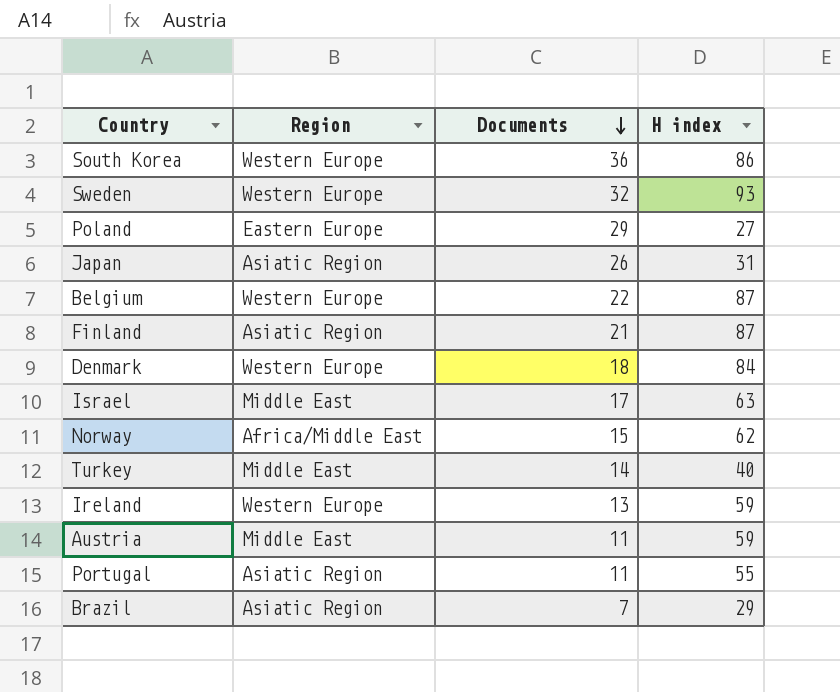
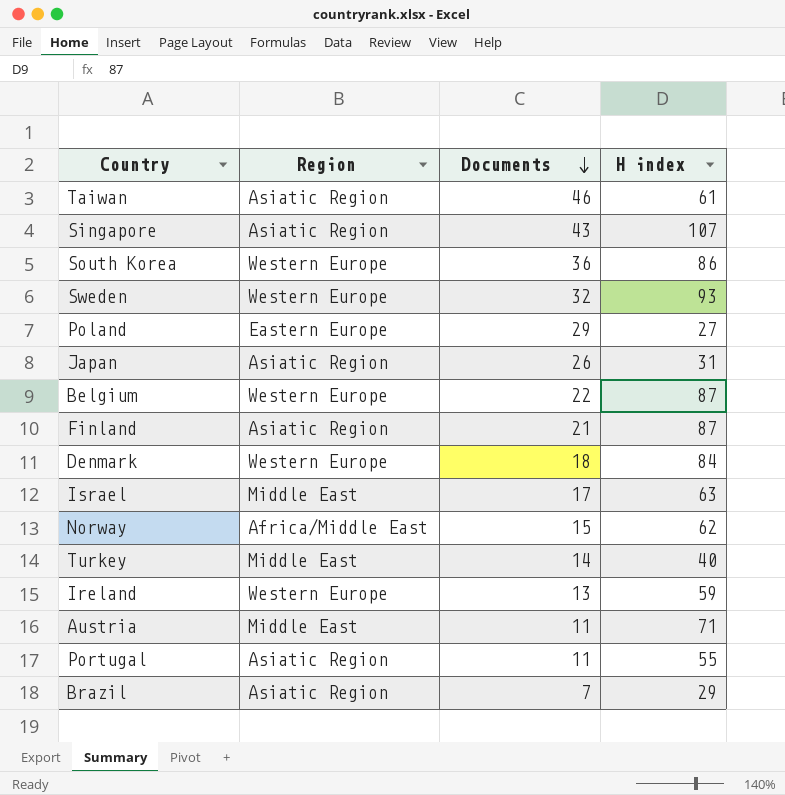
row Taiwan: none -> Asiatic Region | 46 | 61
row Singapore: none -> Asiatic Region | 43 | 107
Austria | H index: 59 -> 71

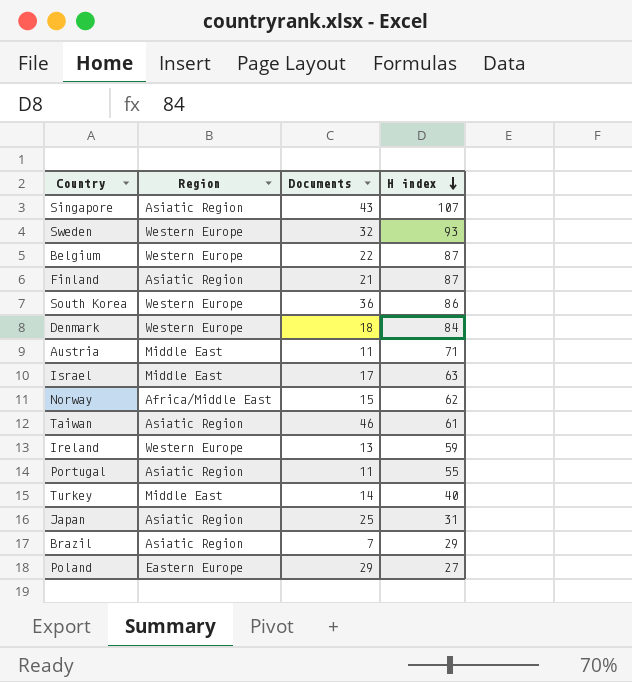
row order: Documents descending -> H index descending
Japan | Documents: 26 -> 25

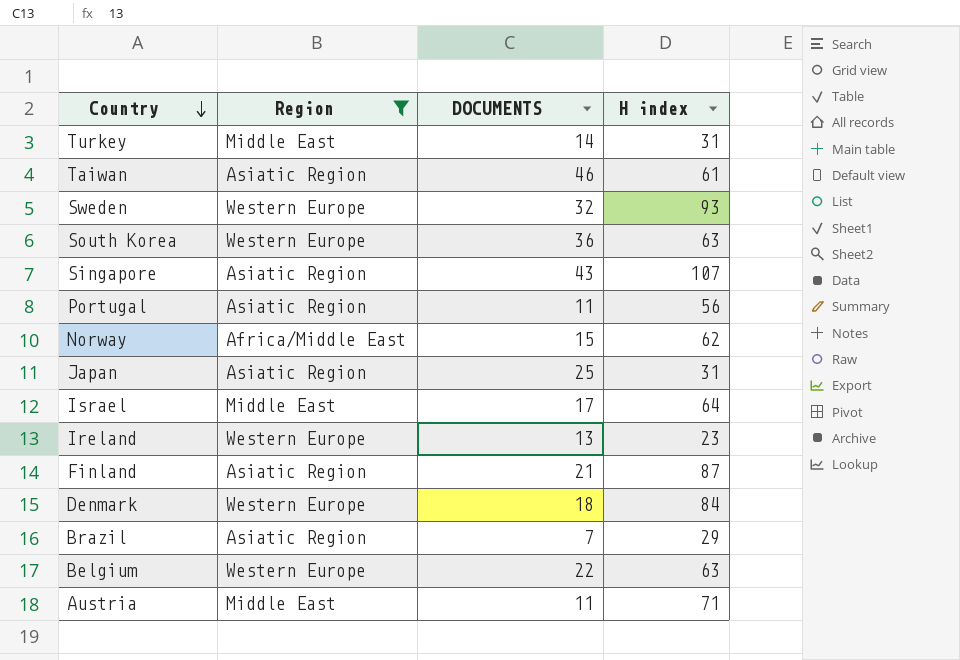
filter: none -> Region != Eastern Europe
row order: H index descending -> Country descending
column name: Documents -> DOCUMENTS
Turkey | H index: 40 -> 31
South Korea | H index: 86 -> 63
Portugal | H index: 55 -> 56
Israel | H index: 63 -> 64
Ireland | H index: 59 -> 23
Belgium | H index: 87 -> 63

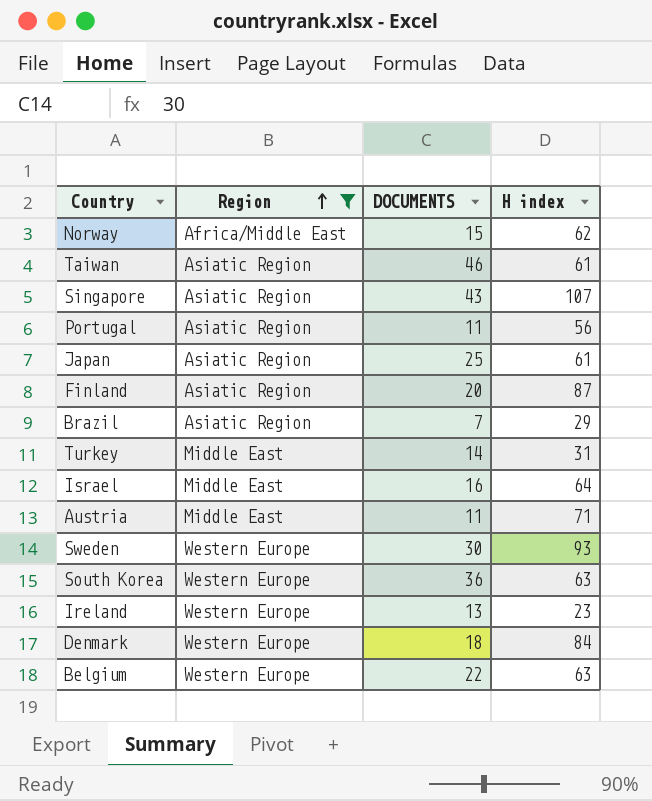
row order: Country descending -> Region ascending
Japan | H index: 31 -> 61
Finland | DOCUMENTS: 21 -> 20
Israel | DOCUMENTS: 17 -> 16
Sweden | DOCUMENTS: 32 -> 30

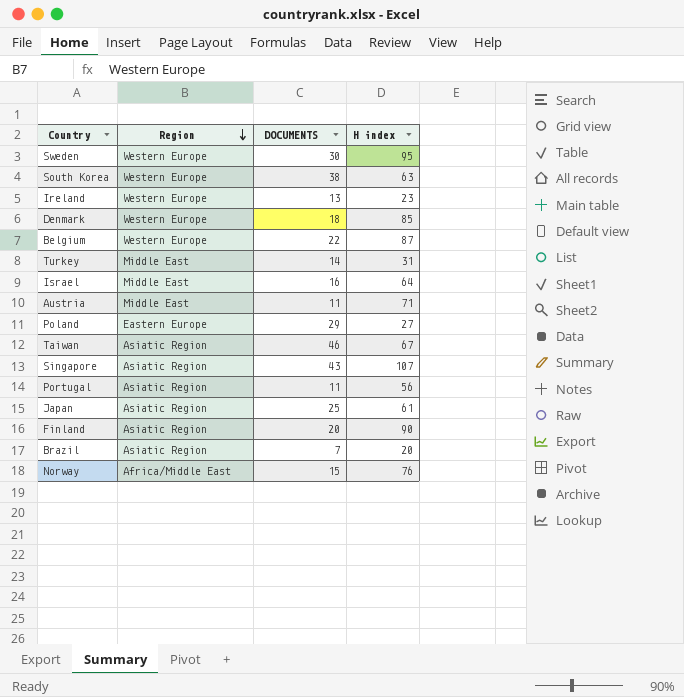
filter: Region != Eastern Europe -> none
row order: Region ascending -> Region descending
Sweden | H index: 93 -> 95
South Korea | DOCUMENTS: 36 -> 38
Denmark | H index: 84 -> 85
Belgium | H index: 63 -> 87
Taiwan | H index: 61 -> 67
Finland | H index: 87 -> 90
Brazil | H index: 29 -> 20
Norway | H index: 62 -> 76

